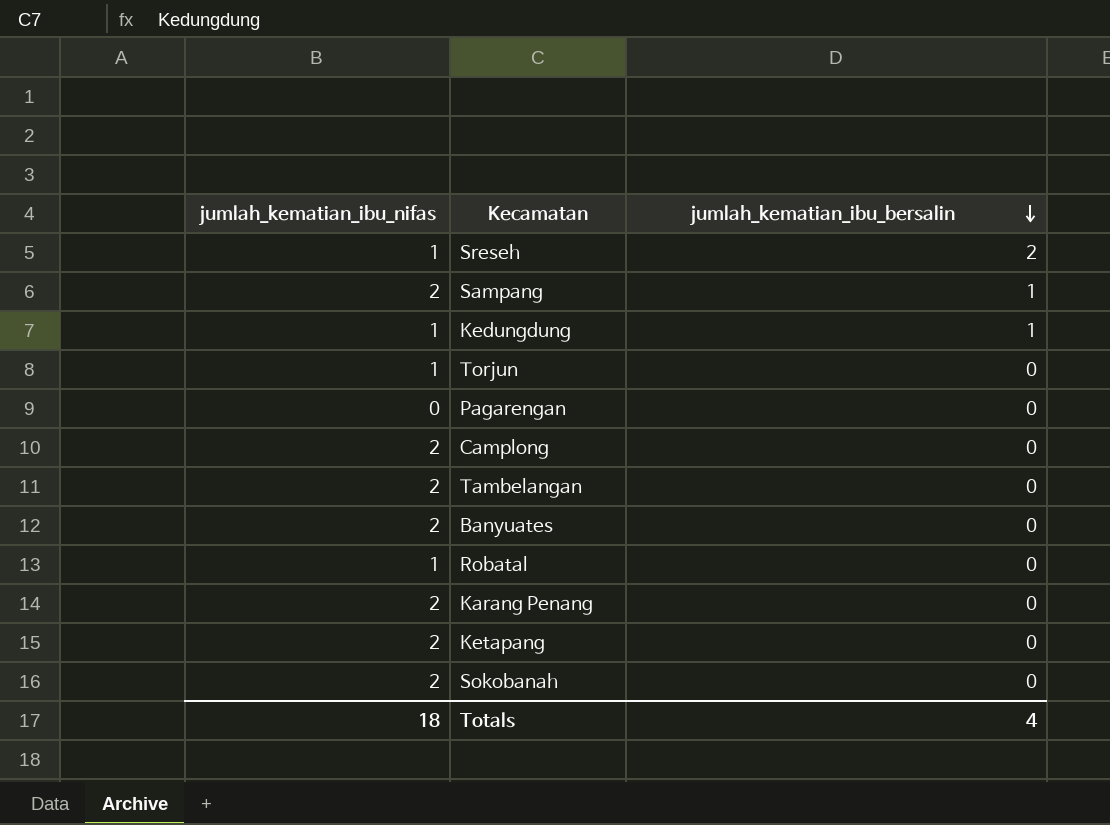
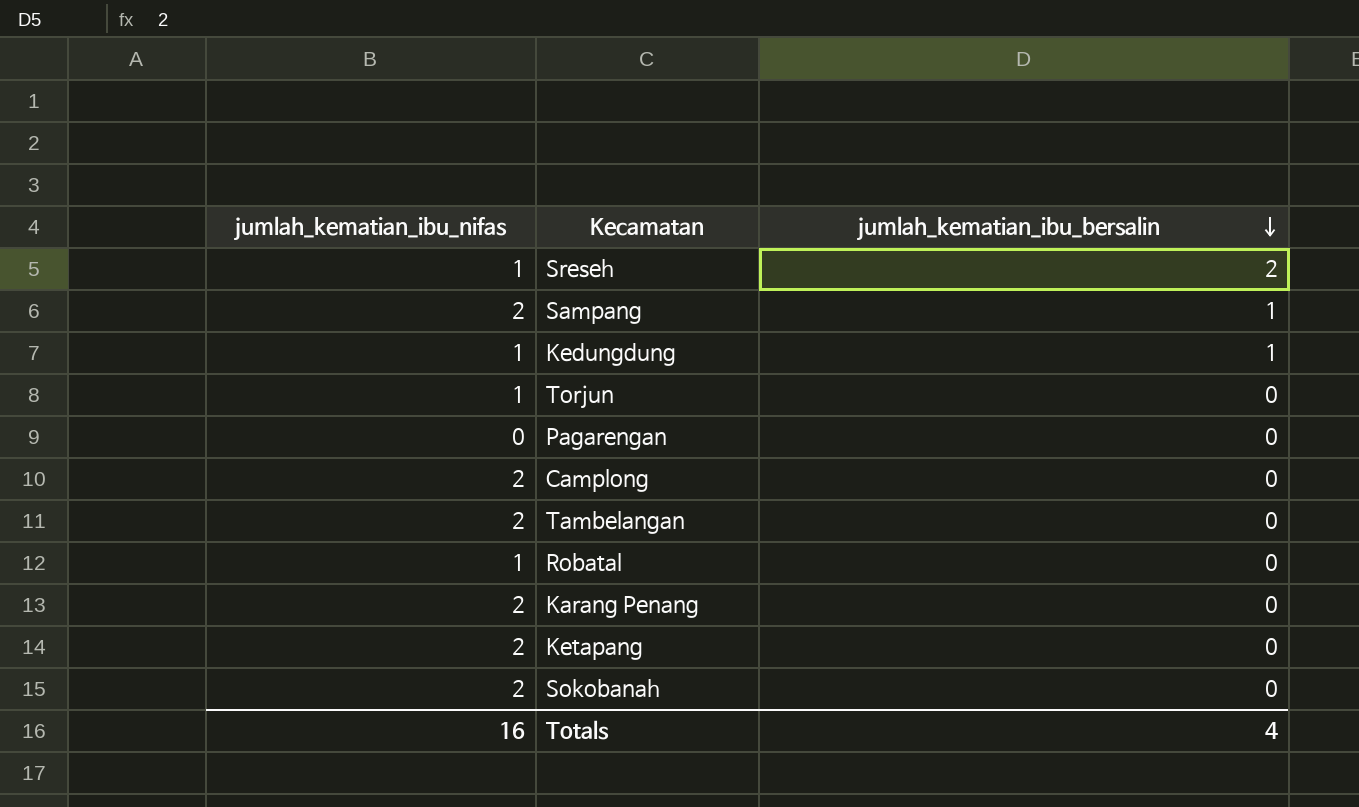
row Banyuates: 2 | 0 -> none
Totals | jumlah_kematian_ibu_nifas: 18 -> 16

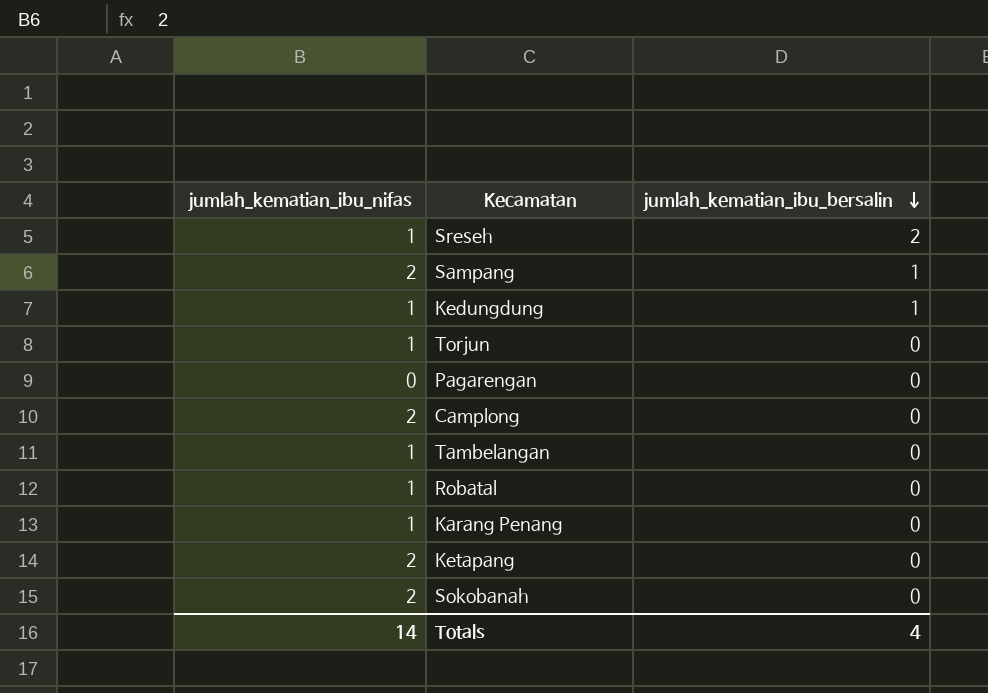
Tambelangan | jumlah_kematian_ibu_nifas: 2 -> 1
Karang Penang | jumlah_kematian_ibu_nifas: 2 -> 1
Totals | jumlah_kematian_ibu_nifas: 16 -> 14

